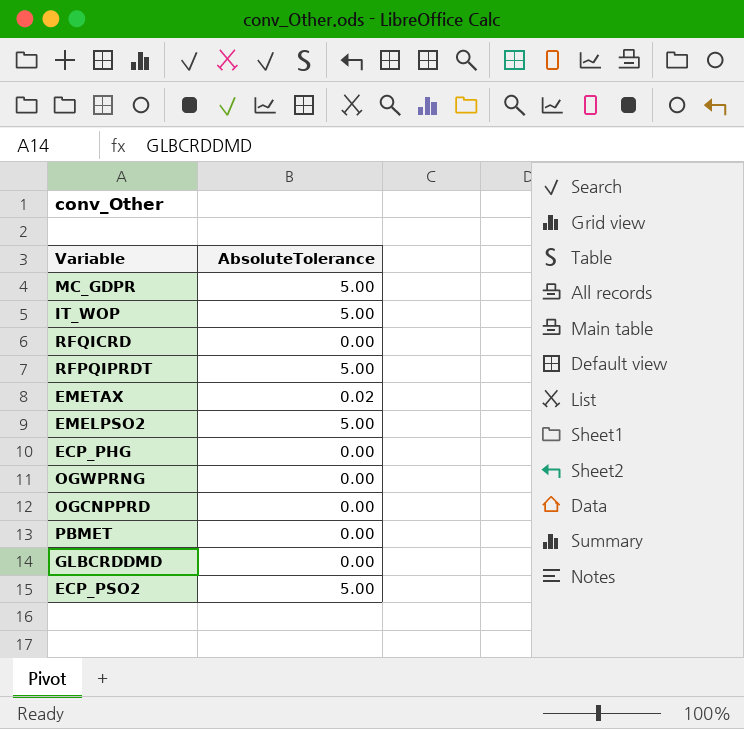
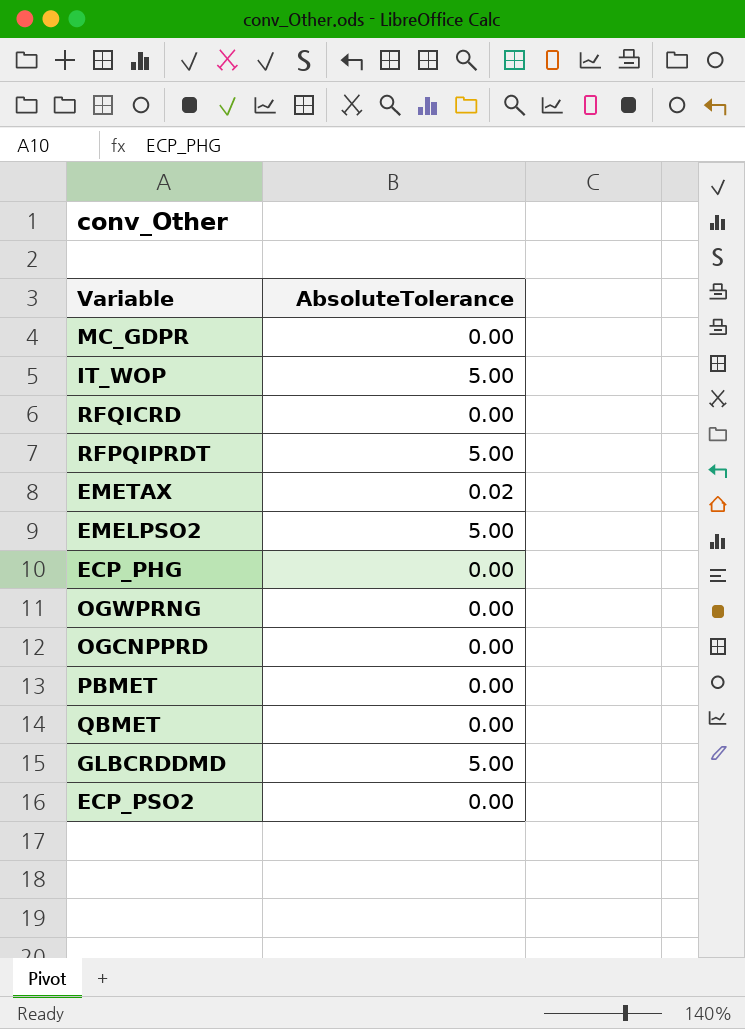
MC_GDPR | AbsoluteTolerance: 5.00 -> 0.00
row QBMET: none -> 0.00
GLBCRDDMD | AbsoluteTolerance: 0.00 -> 5.00
ECP_PSO2 | AbsoluteTolerance: 5.00 -> 0.00

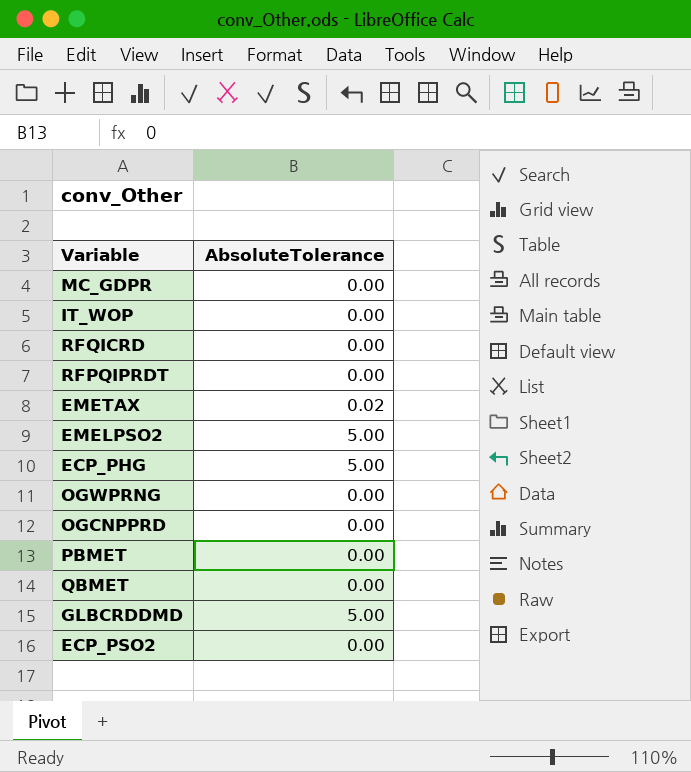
IT_WOP | AbsoluteTolerance: 5.00 -> 0.00
RFPQIPRDT | AbsoluteTolerance: 5.00 -> 0.00
ECP_PHG | AbsoluteTolerance: 0.00 -> 5.00

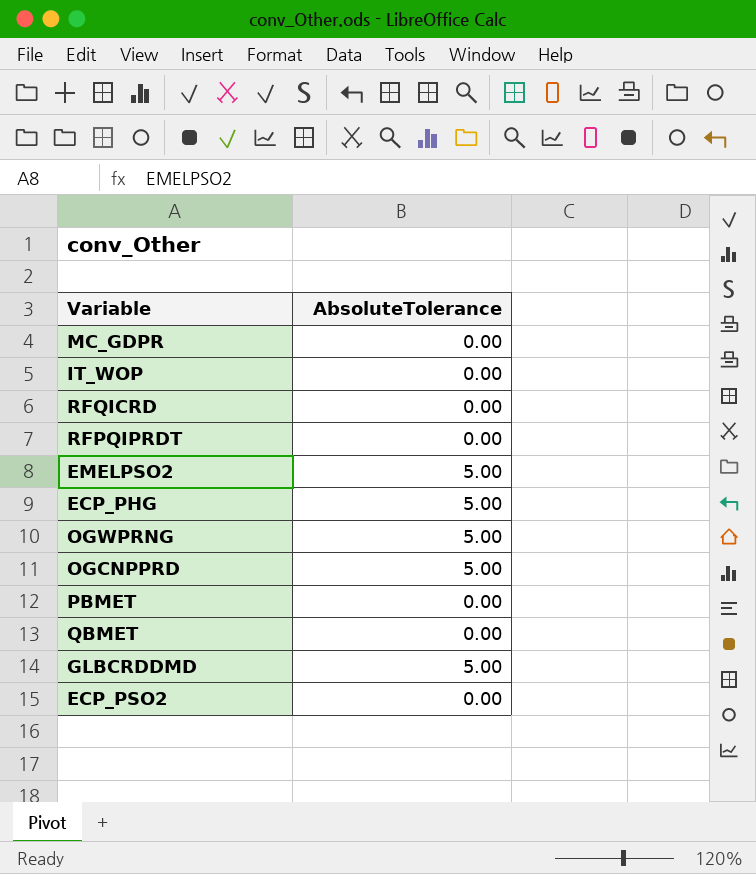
row EMETAX: 0.02 -> none
OGWPRNG | AbsoluteTolerance: 0.00 -> 5.00
OGCNPPRD | AbsoluteTolerance: 0.00 -> 5.00

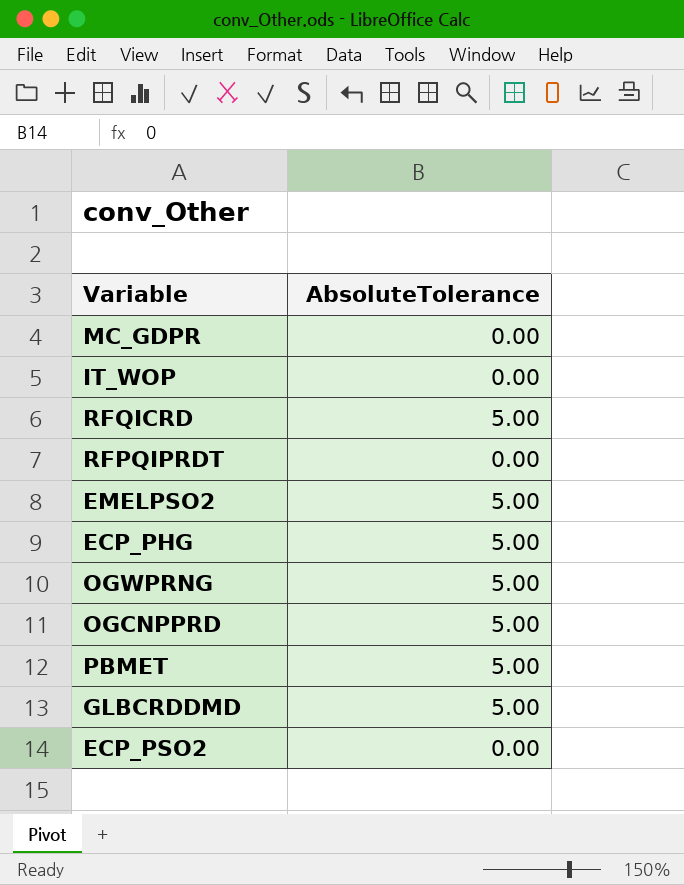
row QBMET: 0.00 -> none
RFQICRD | AbsoluteTolerance: 0.00 -> 5.00
PBMET | AbsoluteTolerance: 0.00 -> 5.00

